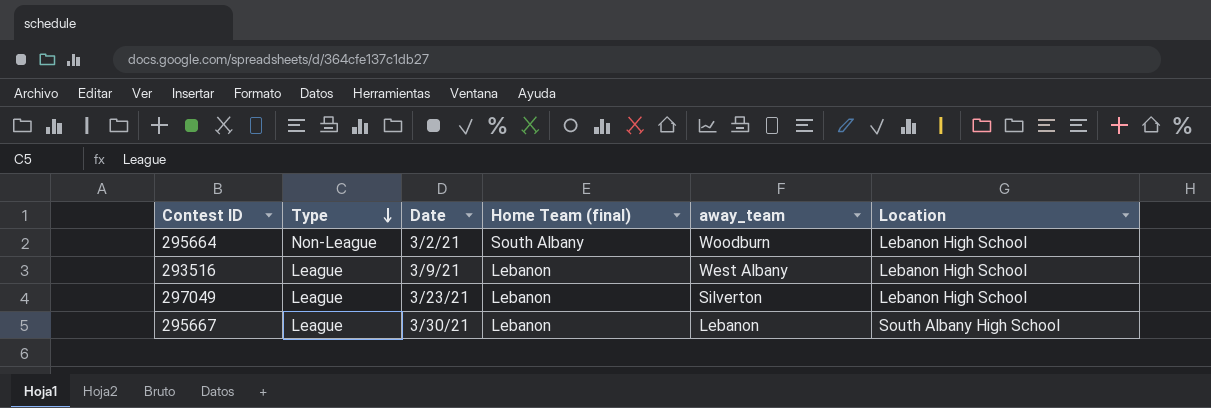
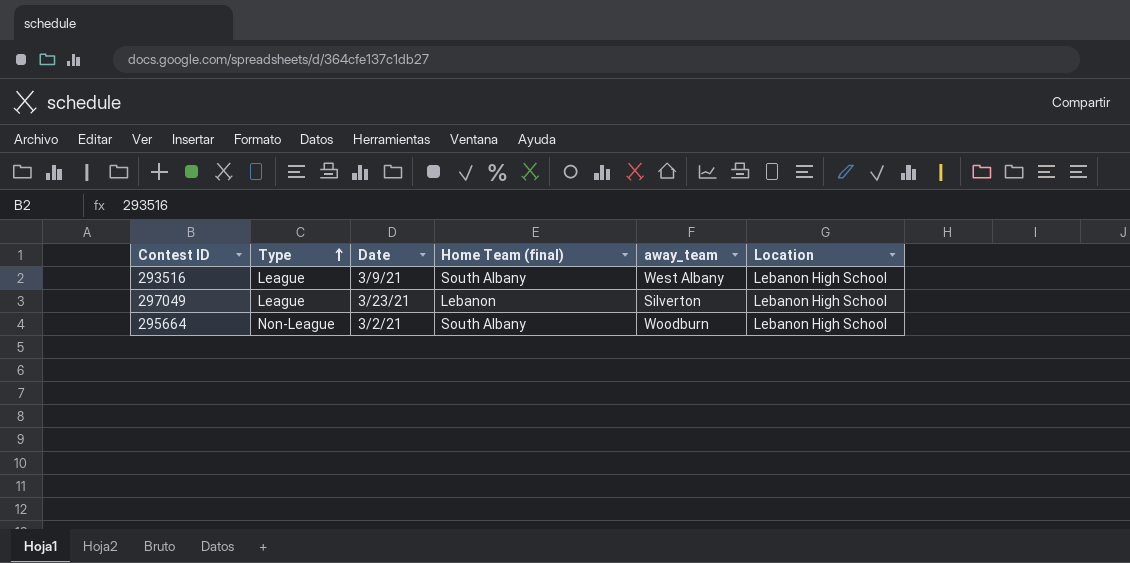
row order: Type descending -> Type ascending
row 295667: League | 3/30/21 | Lebanon | Lebanon | South Albany High School -> none
293516 | Home Team (final): Lebanon -> South Albany

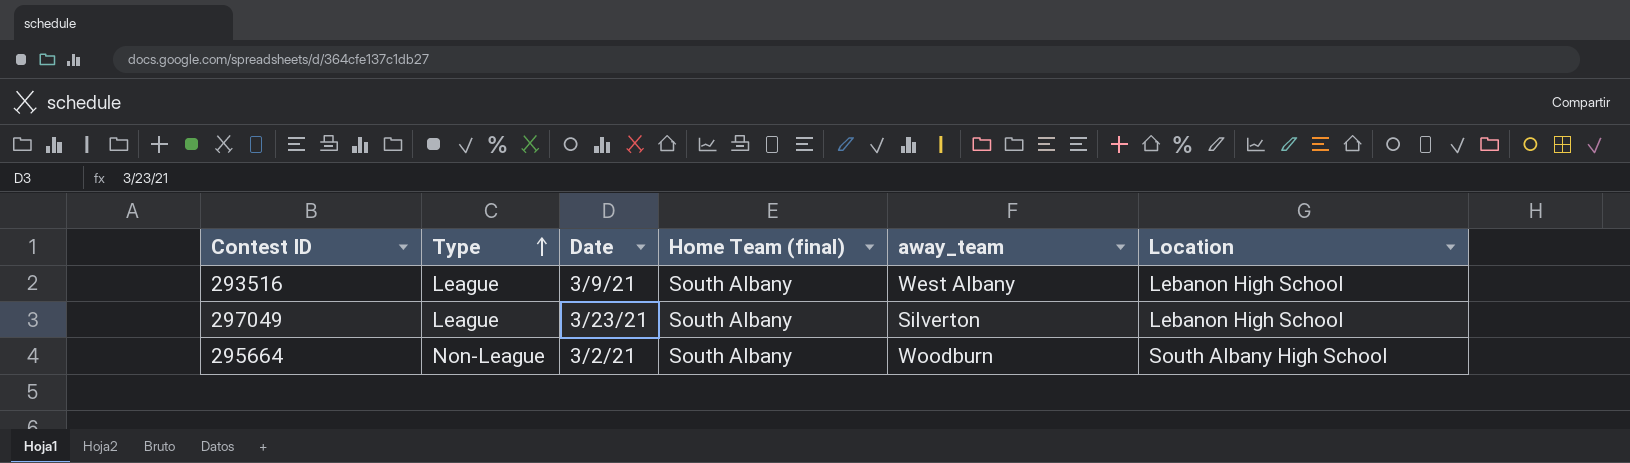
297049 | Home Team (final): Lebanon -> South Albany
295664 | Location: Lebanon High School -> South Albany High School

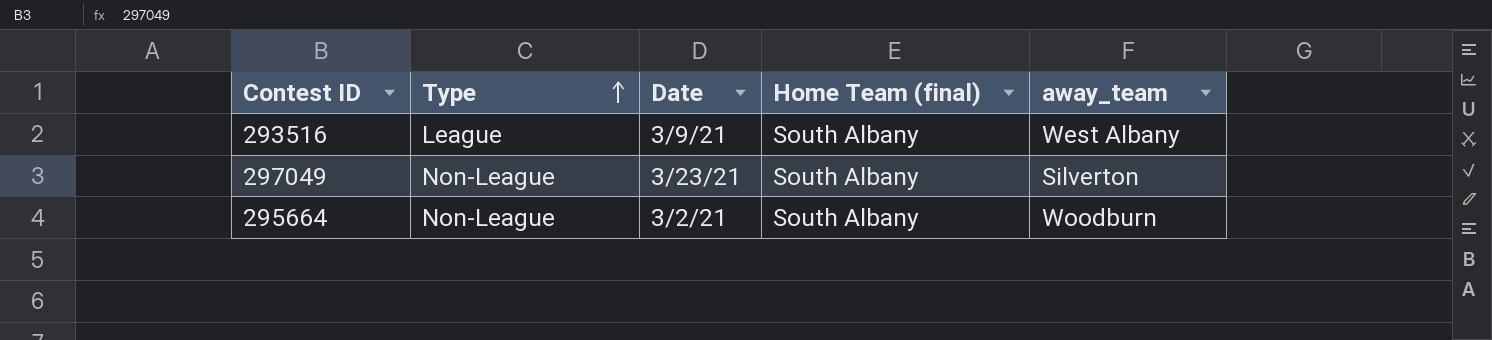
column Location | position: 6 -> none
297049 | Type: League -> Non-League

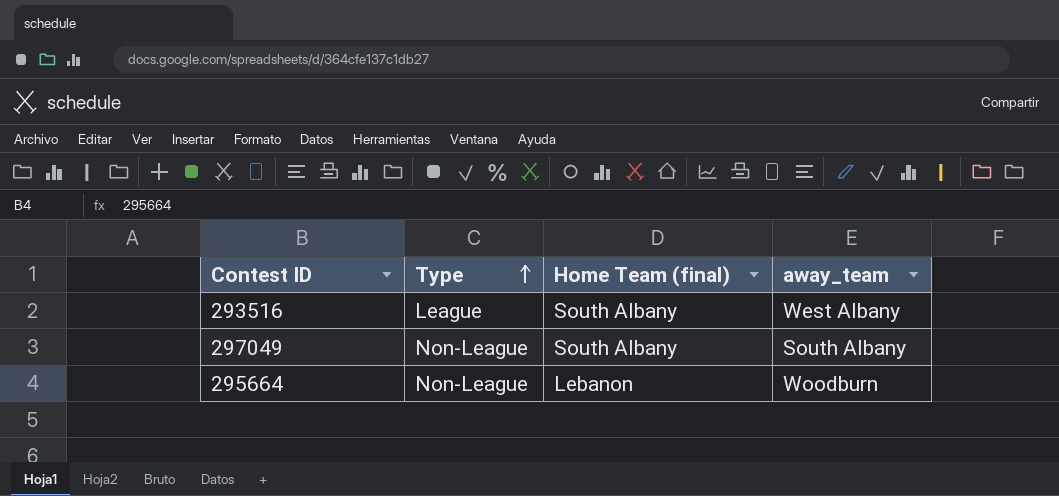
column Date | position: 3 -> none
297049 | away_team: Silverton -> South Albany
295664 | Home Team (final): South Albany -> Lebanon

